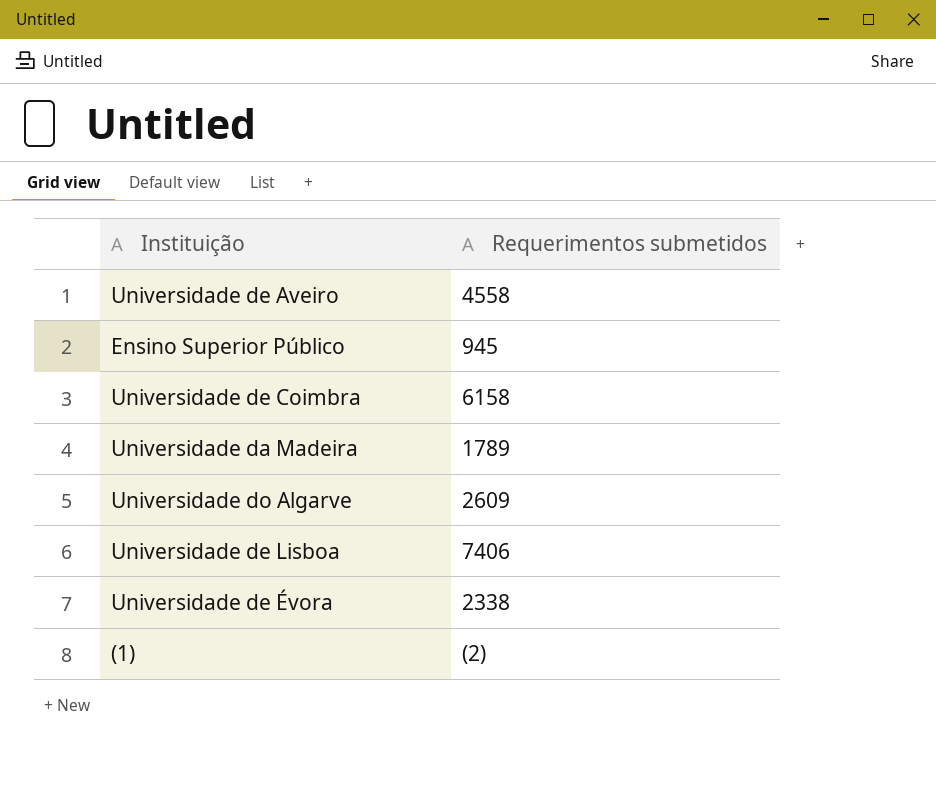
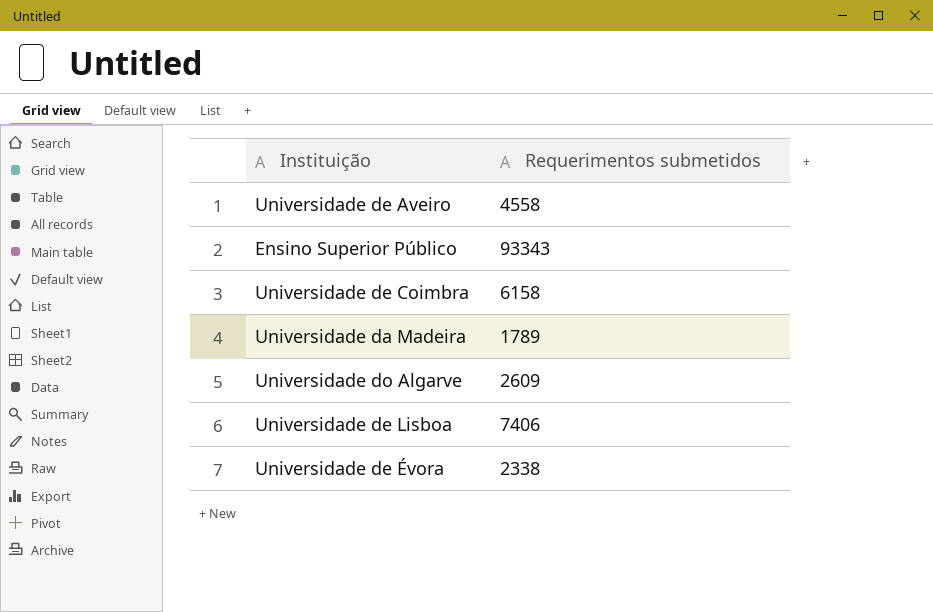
row (1): (2) -> none
Ensino Superior Público | Requerimentos submetidos: 945 -> 93343

